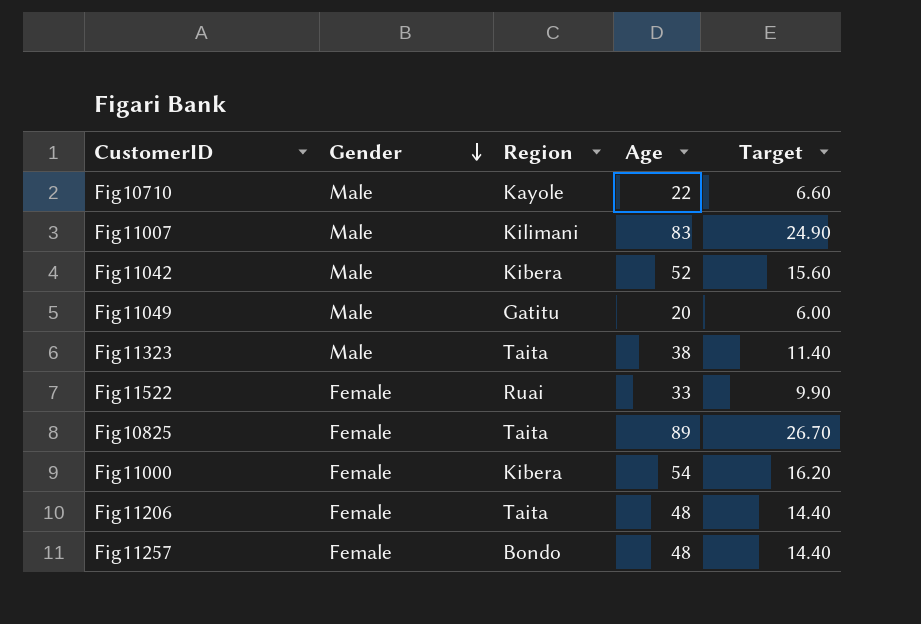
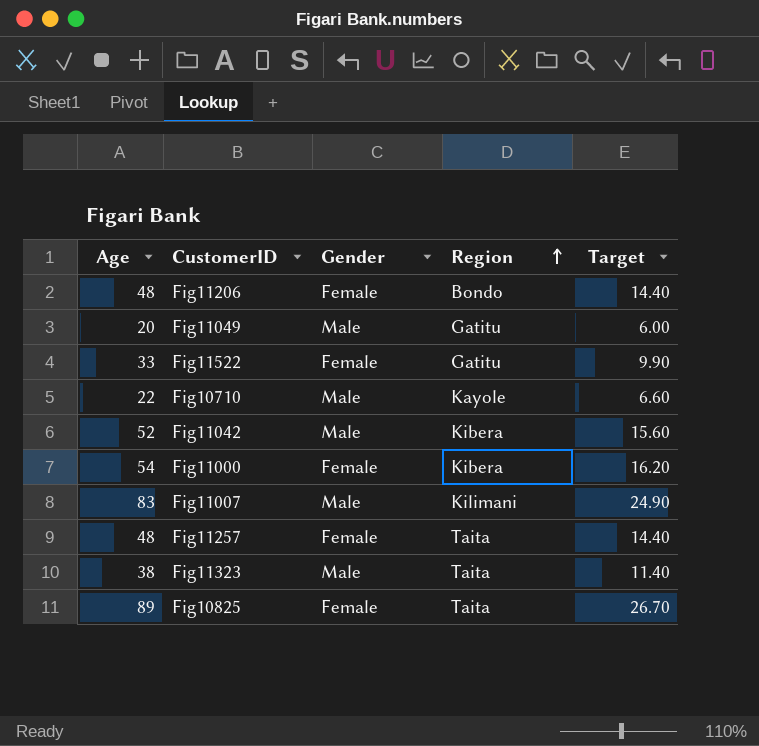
row order: Gender descending -> Region ascending
column Age | position: 4 -> 1
Fig11206 | Region: Taita -> Bondo
Fig11522 | Region: Ruai -> Gatitu
Fig11257 | Region: Bondo -> Taita

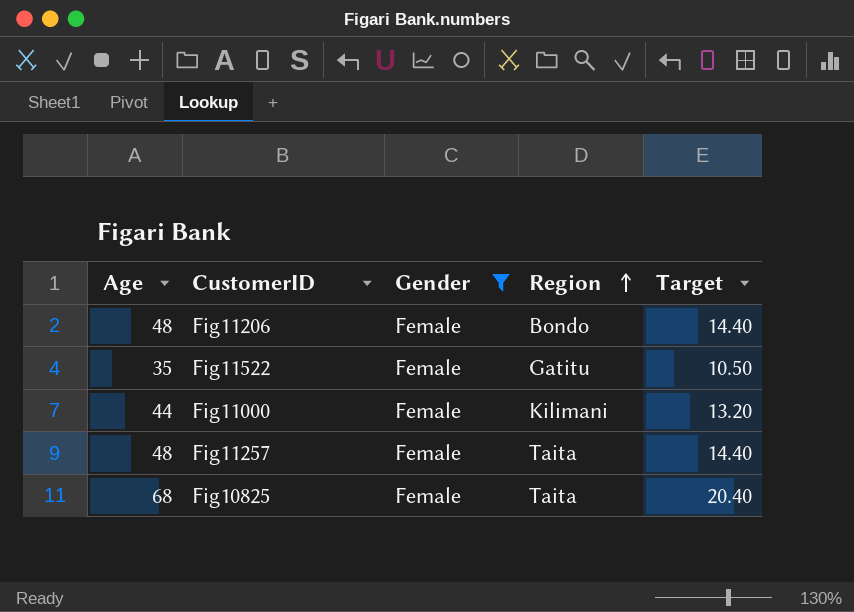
filter: none -> Gender = Female
Fig11522 | Age: 33 -> 35
Fig11522 | Target: 9.90 -> 10.50
Fig11000 | Age: 54 -> 44
Fig11000 | Region: Kibera -> Kilimani
Fig11000 | Target: 16.20 -> 13.20
Fig10825 | Age: 89 -> 68
Fig10825 | Target: 26.70 -> 20.40

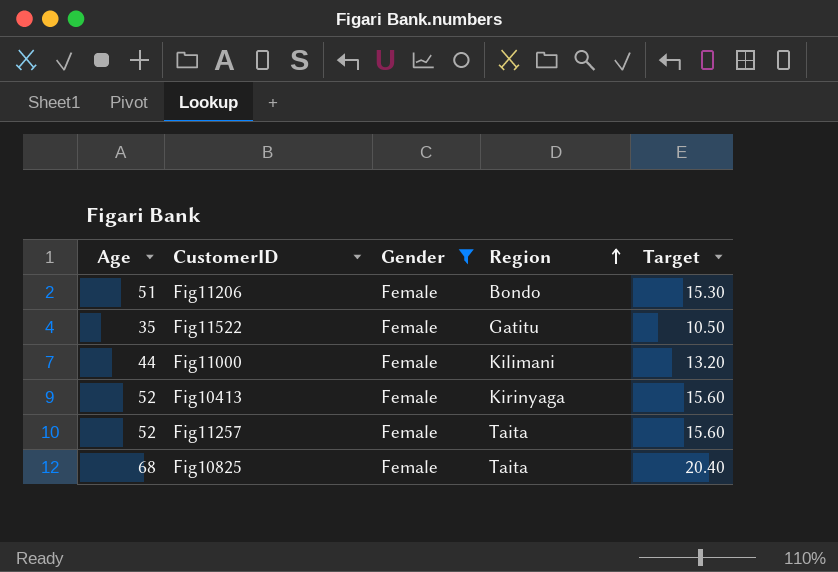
Fig11206 | Age: 48 -> 51
Fig11206 | Target: 14.40 -> 15.30
row Fig10413: none -> 52 | Female | Kirinyaga | 15.60
Fig11257 | Age: 48 -> 52
Fig11257 | Target: 14.40 -> 15.60

